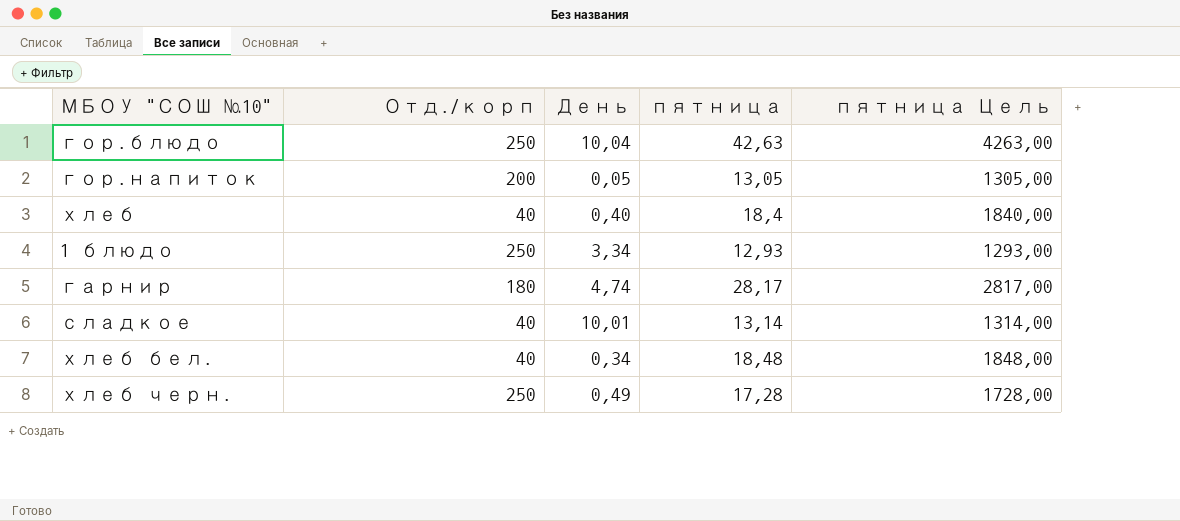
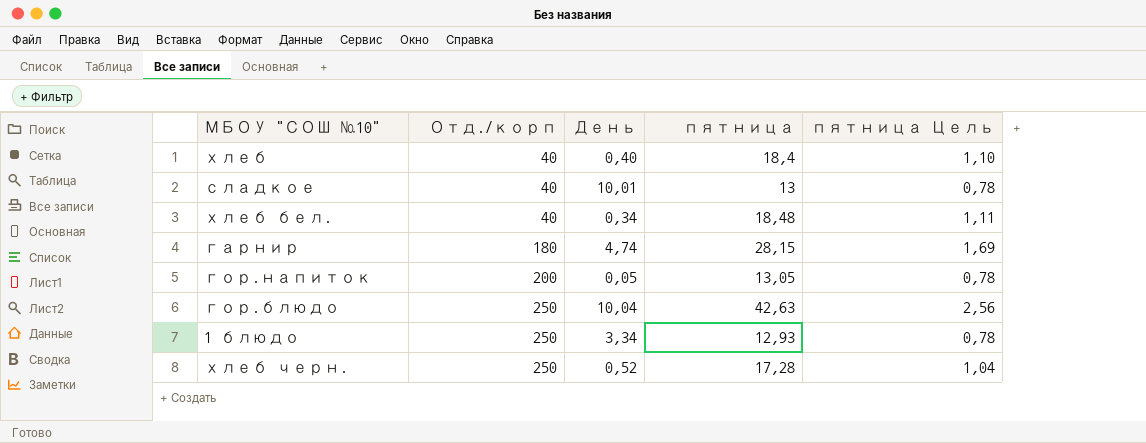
row order: none -> Отд./корп ascending
column пятница Цель | formula: [пятница] * 100 -> [пятница] * 0,06
сладкое | пятница: 13,14 -> 13
гарнир | пятница: 28,17 -> 28,15
хлеб черн. | День: 0,49 -> 0,52

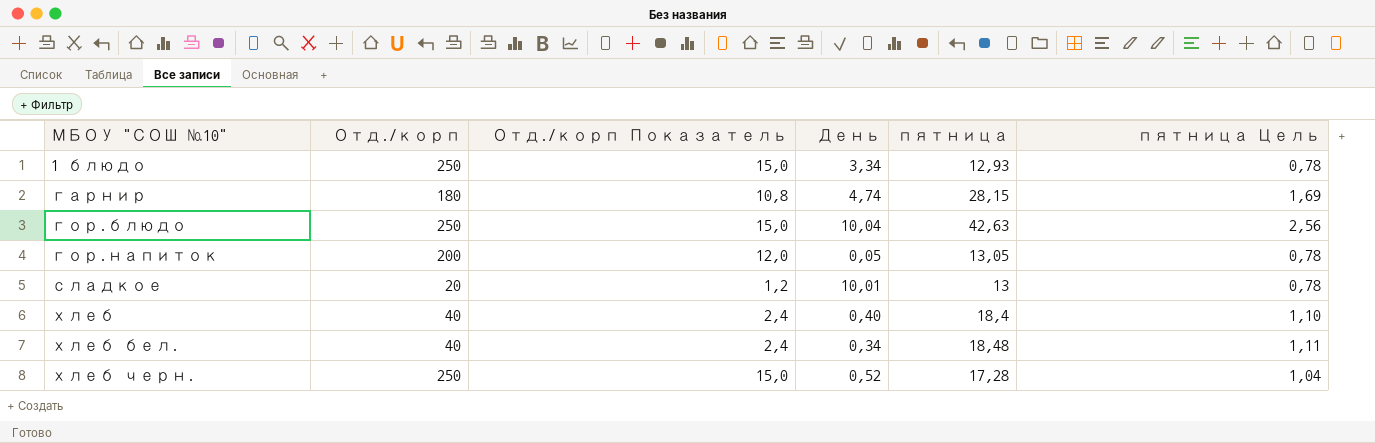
row order: Отд./корп ascending -> МБОУ "СОШ №10" ascending
column Отд./корп Показатель | formula: none -> [Отд./корп] * 0,06
сладкое | Отд./корп: 40 -> 20

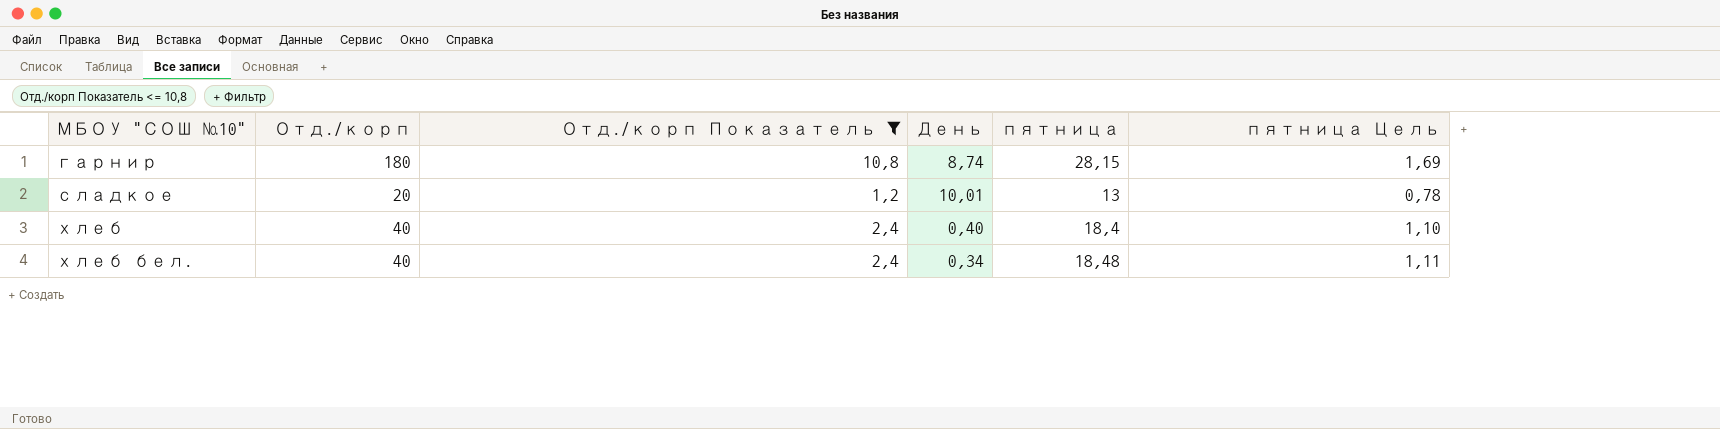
filter: none -> Отд./корп Показатель <= 10,8
гарнир | День: 4,74 -> 8,74

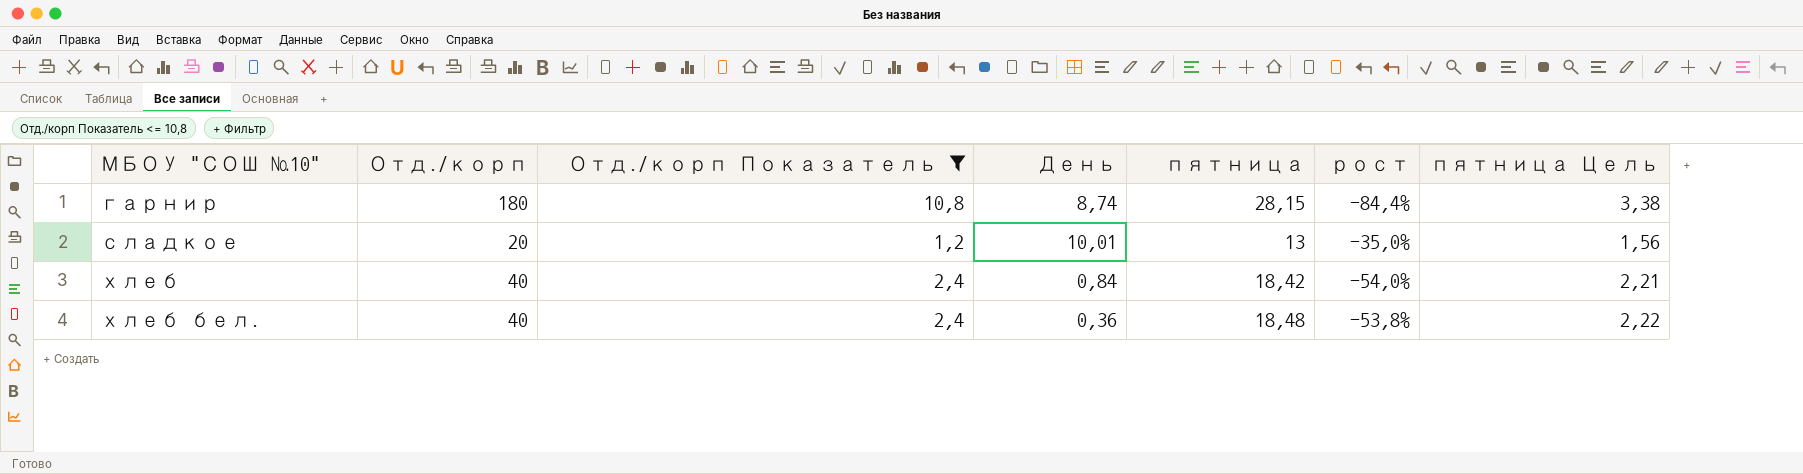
column рост | formula: none -> ([пятница] - [Отд./корп]) / [Отд./корп]
column пятница Цель | formula: [пятница] * 0,06 -> [пятница] * 0,12
хлеб | День: 0,40 -> 0,84
хлеб | пятница: 18,4 -> 18,42
хлеб бел. | День: 0,34 -> 0,36

